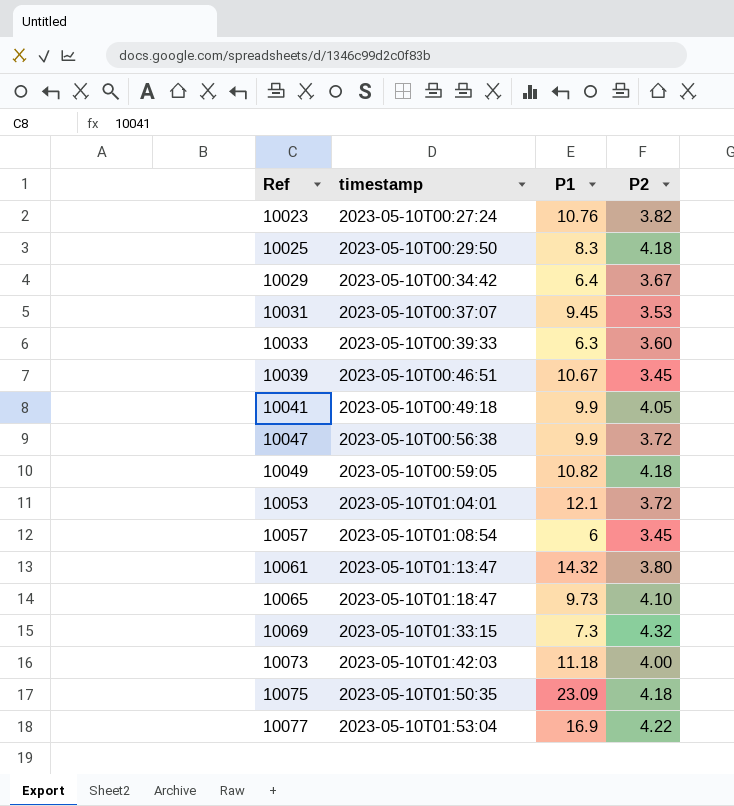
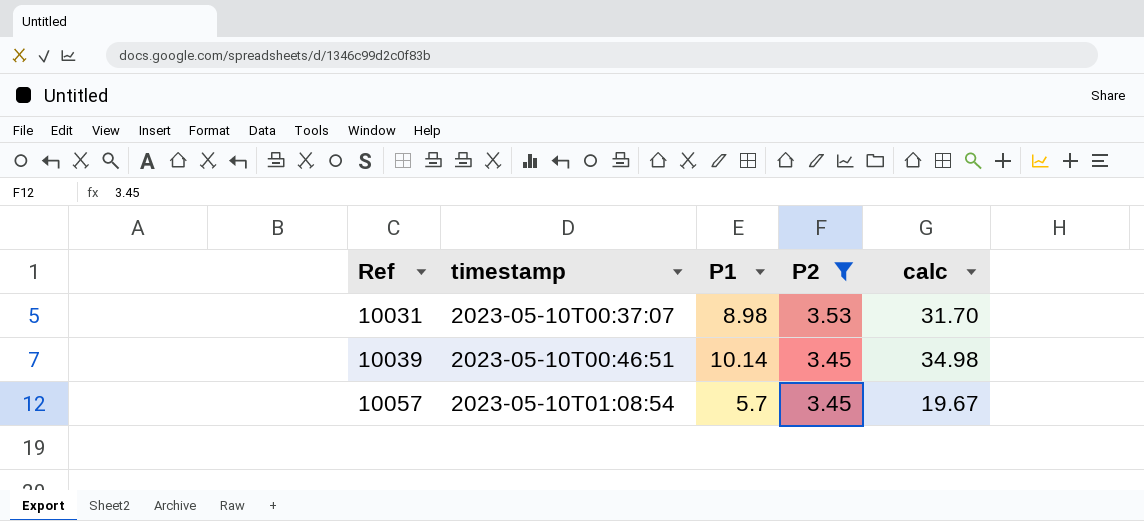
filter: none -> P2 <= 3.53
column calc | formula: none -> [P1] * [P2]
10031 | P1: 9.45 -> 8.98
10039 | P1: 10.67 -> 10.14
10057 | P1: 6 -> 5.7

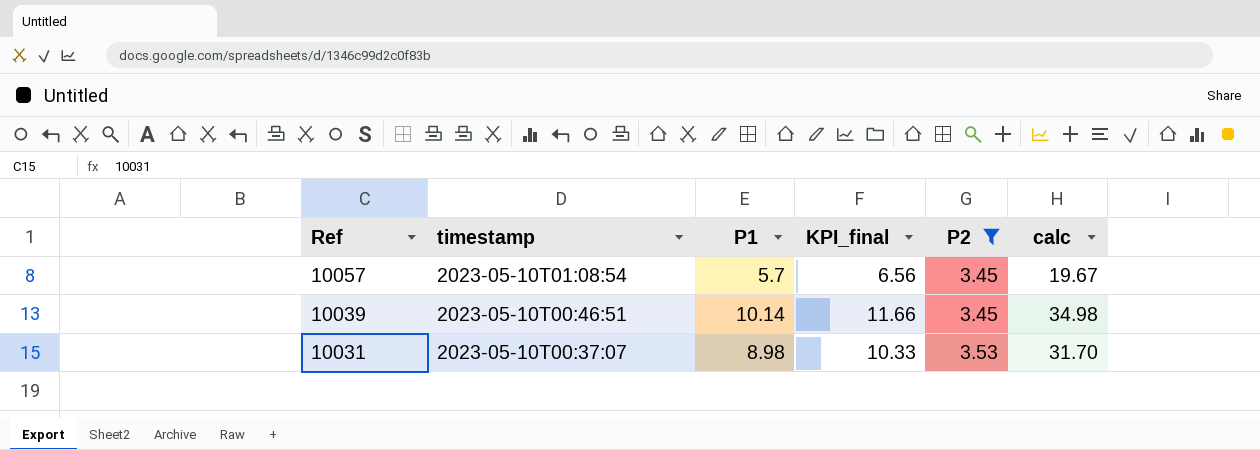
row order: Ref ascending -> Ref descending
column KPI_final | formula: none -> [P1] * 1.15

